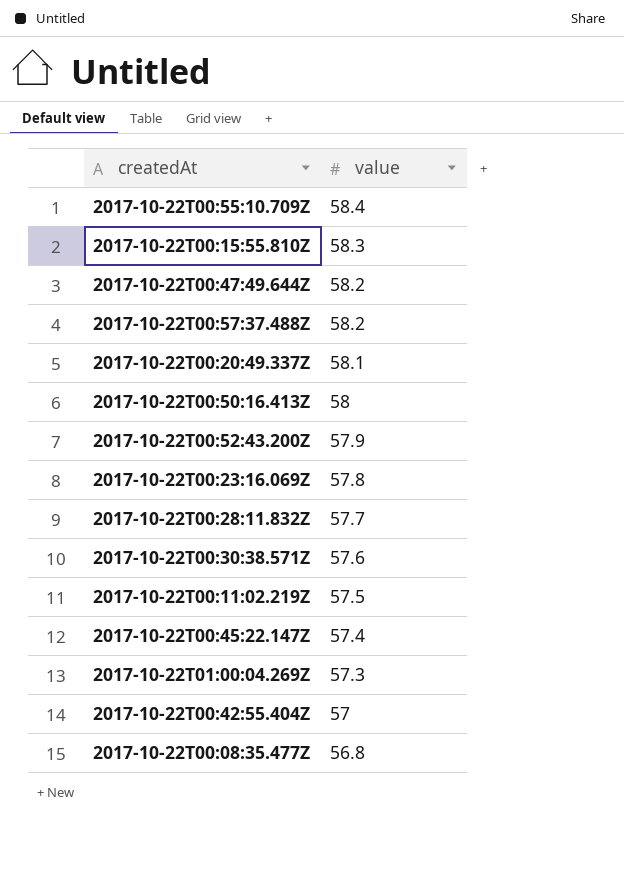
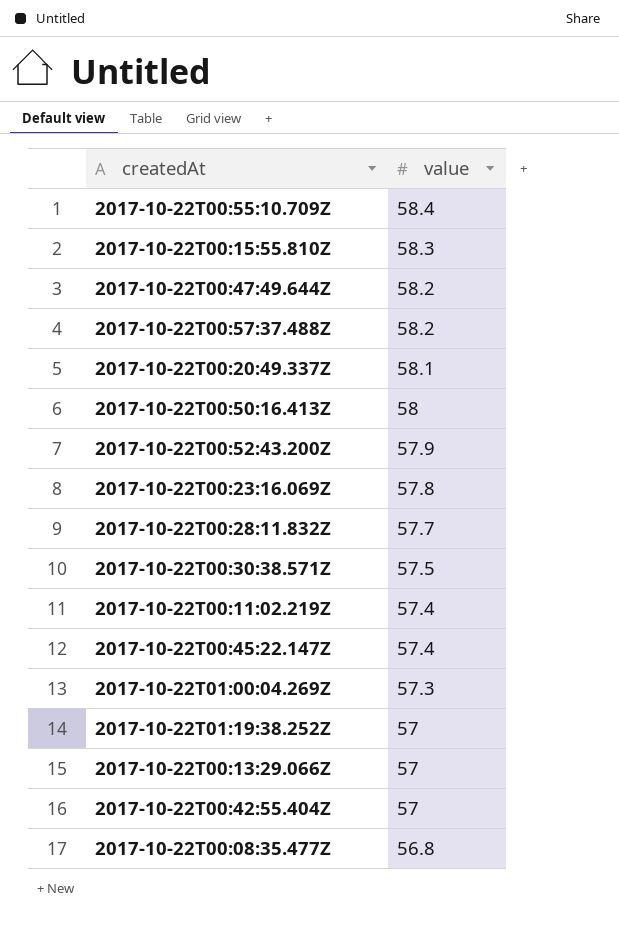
2017-10-22T00:30:38.571Z | value: 57.6 -> 57.5
2017-10-22T00:11:02.219Z | value: 57.5 -> 57.4
row 2017-10-22T01:19:38.252Z: none -> 57
row 2017-10-22T00:13:29.066Z: none -> 57

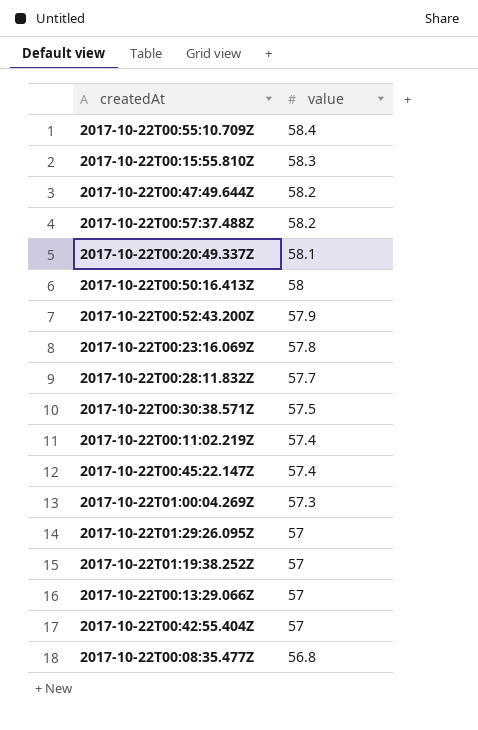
row 2017-10-22T01:29:26.095Z: none -> 57

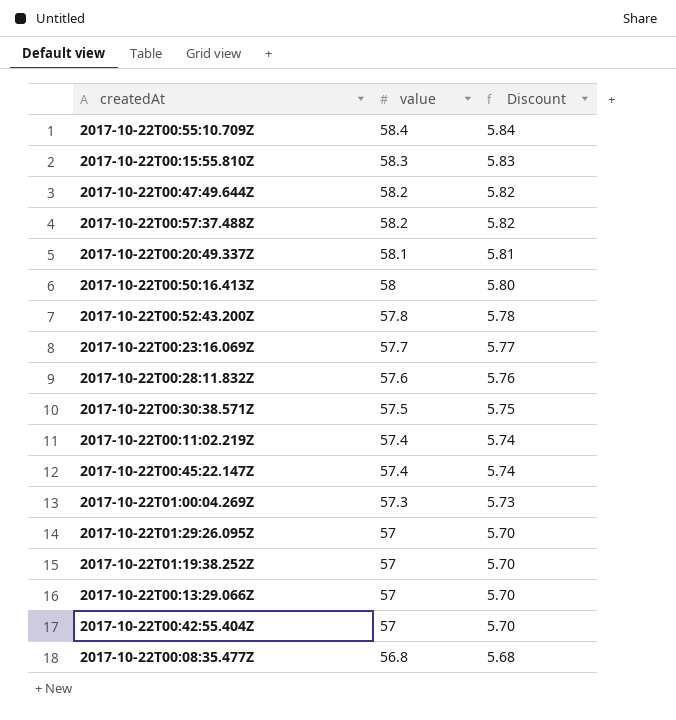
column Discount | formula: none -> [value] * 0.1
2017-10-22T00:52:43.200Z | value: 57.9 -> 57.8
2017-10-22T00:23:16.069Z | value: 57.8 -> 57.7
2017-10-22T00:28:11.832Z | value: 57.7 -> 57.6

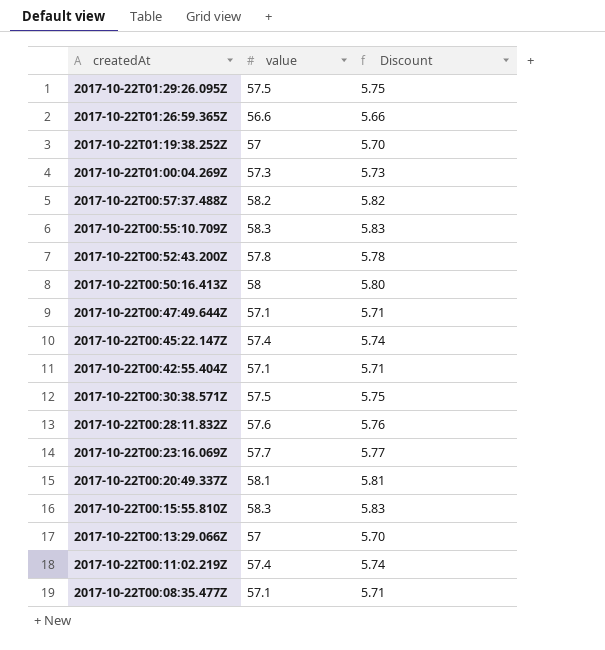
row order: value descending -> createdAt descending
2017-10-22T01:29:26.095Z | value: 57 -> 57.5
2017-10-22T01:29:26.095Z | Discount: 5.70 -> 5.75
row 2017-10-22T01:26:59.365Z: none -> 56.6 | 5.66
2017-10-22T00:55:10.709Z | value: 58.4 -> 58.3
2017-10-22T00:55:10.709Z | Discount: 5.84 -> 5.83
2017-10-22T00:47:49.644Z | value: 58.2 -> 57.1
2017-10-22T00:47:49.644Z | Discount: 5.82 -> 5.71
2017-10-22T00:42:55.404Z | value: 57 -> 57.1
2017-10-22T00:42:55.404Z | Discount: 5.70 -> 5.71
2017-10-22T00:08:35.477Z | value: 56.8 -> 57.1
2017-10-22T00:08:35.477Z | Discount: 5.68 -> 5.71

